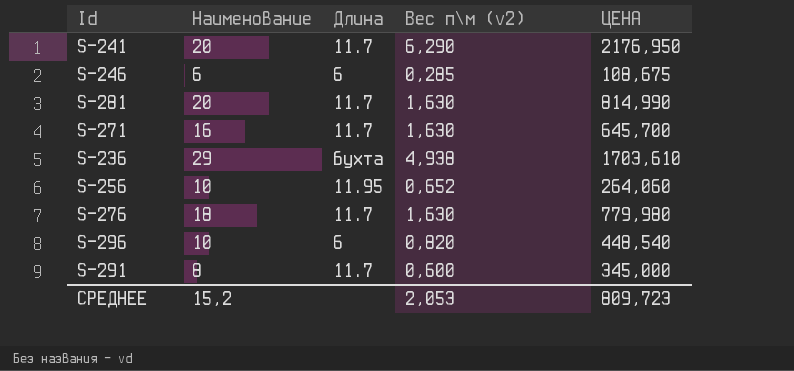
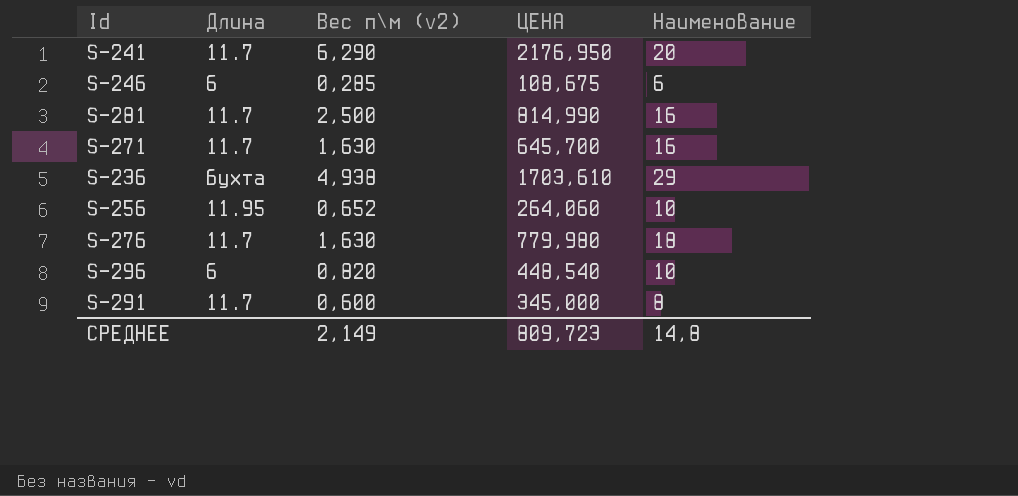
column Наименование | position: 2 -> 5
S-281 | Вес п\м (v2): 1,630 -> 2,500
S-281 | Наименование: 20 -> 16
СРЕДНЕЕ | Вес п\м (v2): 2,053 -> 2,149
СРЕДНЕЕ | Наименование: 15,2 -> 14,8

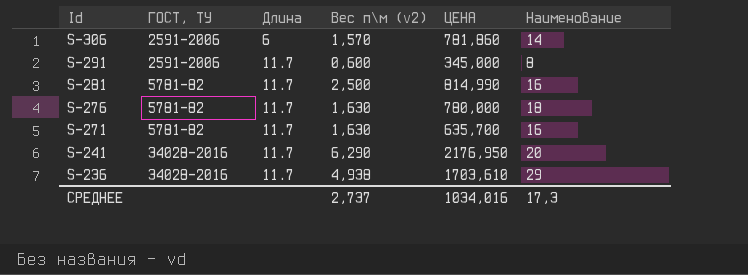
row order: none -> Id descending
column ГОСТ, ТУ | position: none -> 2
row S-246: 6 | 0,285 | 108,675 | 6 -> none
row S-256: 11.95 | 0,652 | 264,060 | 10 -> none
row S-296: 6 | 0,820 | 448,540 | 10 -> none
row S-306: none -> 2591-2006 | 6 | 1,570 | 781,860 | 14
S-276 | ЦЕНА: 779,980 -> 780,000
S-271 | ЦЕНА: 645,700 -> 635,700
S-236 | Длина: бухта -> 11.7
СРЕДНЕЕ | Вес п\м (v2): 2,149 -> 2,737
СРЕДНЕЕ | ЦЕНА: 809,723 -> 1034,016
СРЕДНЕЕ | Наименование: 14,8 -> 17,3

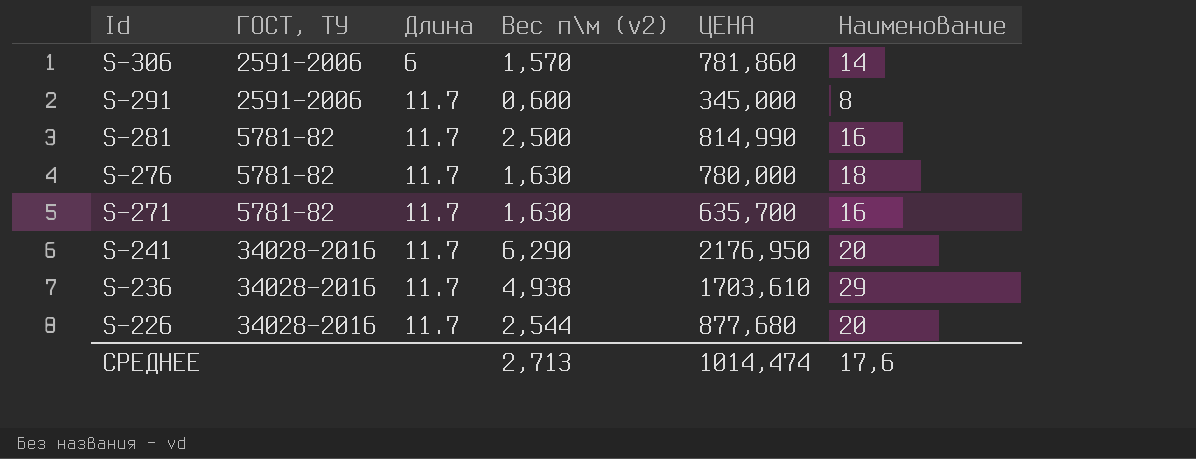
row S-226: none -> 34028-2016 | 11.7 | 2,544 | 877,680 | 20
СРЕДНЕЕ | Вес п\м (v2): 2,737 -> 2,713
СРЕДНЕЕ | ЦЕНА: 1034,016 -> 1014,474
СРЕДНЕЕ | Наименование: 17,3 -> 17,6

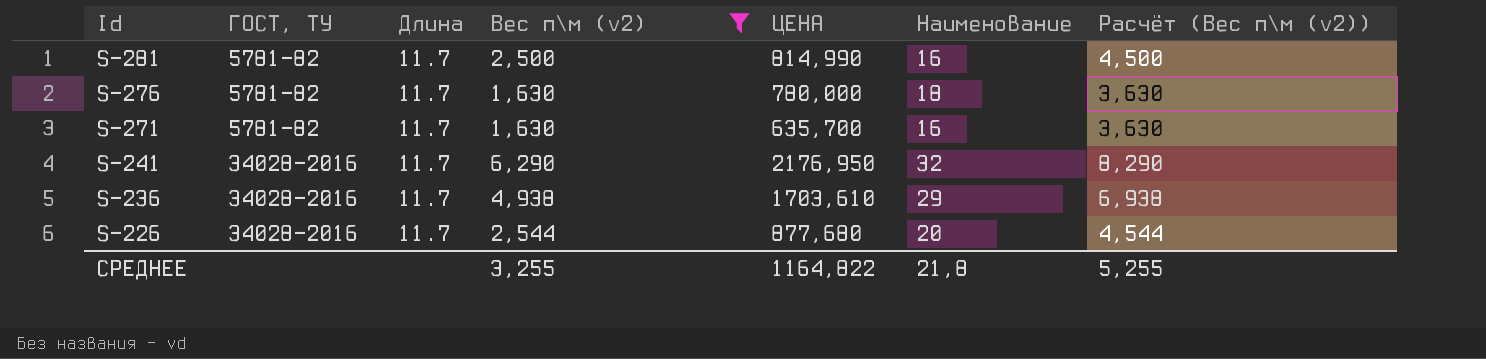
filter: none -> Вес п\м (v2) >= 1,630
column Расчёт (Вес п\м (v2)) | formula: none -> [Вес п\м (v2)] + 2
S-241 | Наименование: 20 -> 32
СРЕДНЕЕ | Вес п\м (v2): 2,713 -> 3,255
СРЕДНЕЕ | ЦЕНА: 1014,474 -> 1164,822
СРЕДНЕЕ | Наименование: 17,6 -> 21,8

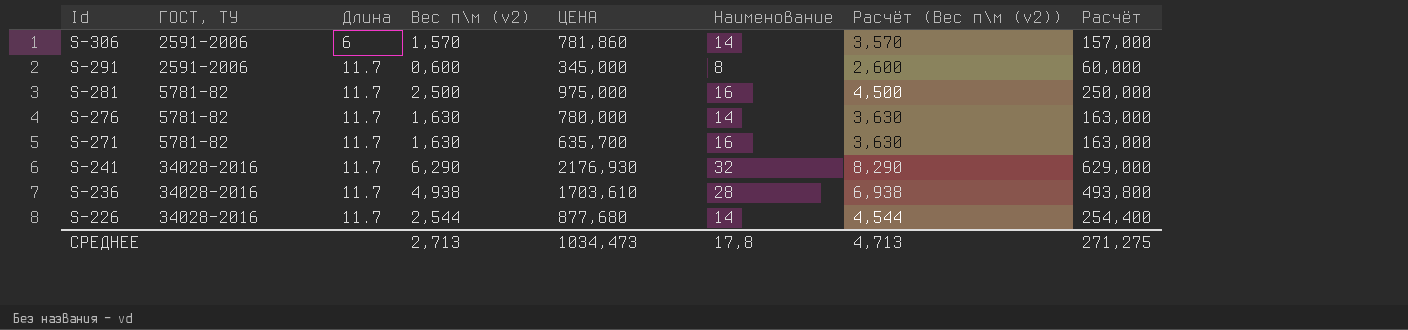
filter: Вес п\м (v2) >= 1,630 -> none
column Расчёт | formula: none -> [Вес п\м (v2)] * 100
S-281 | ЦЕНА: 814,990 -> 975,000
S-276 | Наименование: 18 -> 14
S-241 | ЦЕНА: 2176,950 -> 2176,930
S-236 | Наименование: 29 -> 28
S-226 | Наименование: 20 -> 14
СРЕДНЕЕ | Вес п\м (v2): 3,255 -> 2,713
СРЕДНЕЕ | ЦЕНА: 1164,822 -> 1034,473
СРЕДНЕЕ | Наименование: 21,8 -> 17,8
СРЕДНЕЕ | Расчёт (Вес п\м (v2)): 5,255 -> 4,713

